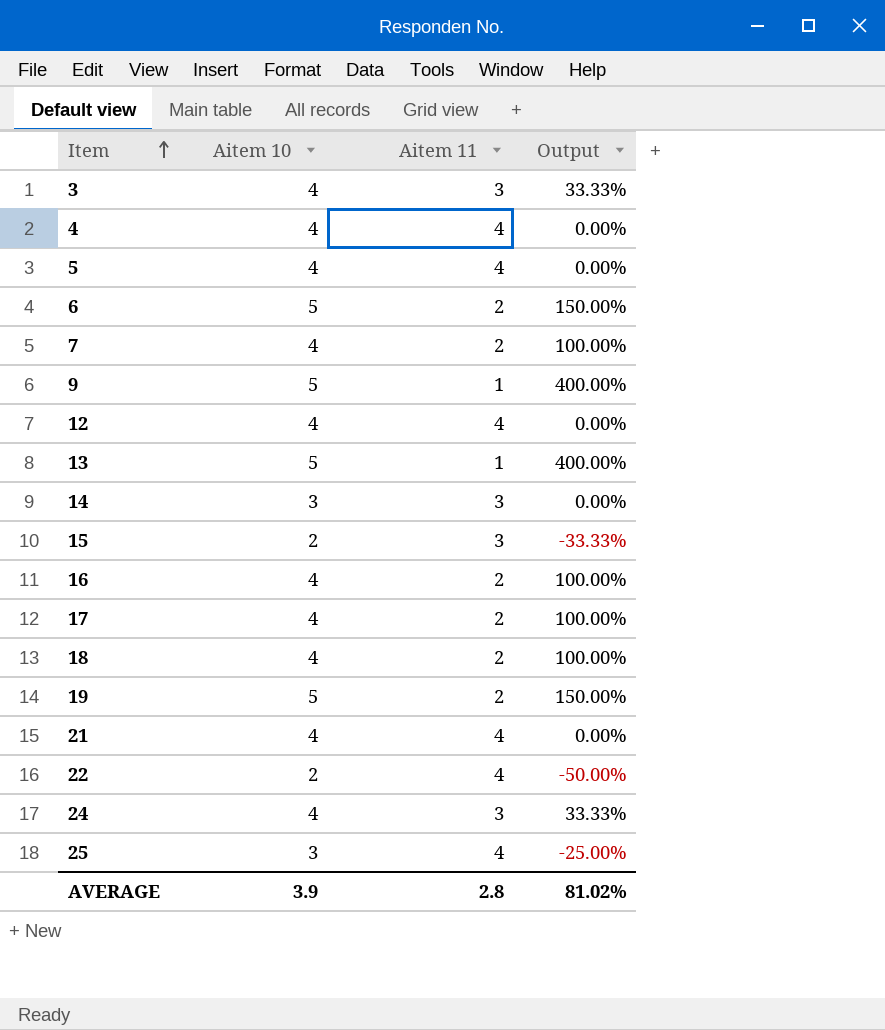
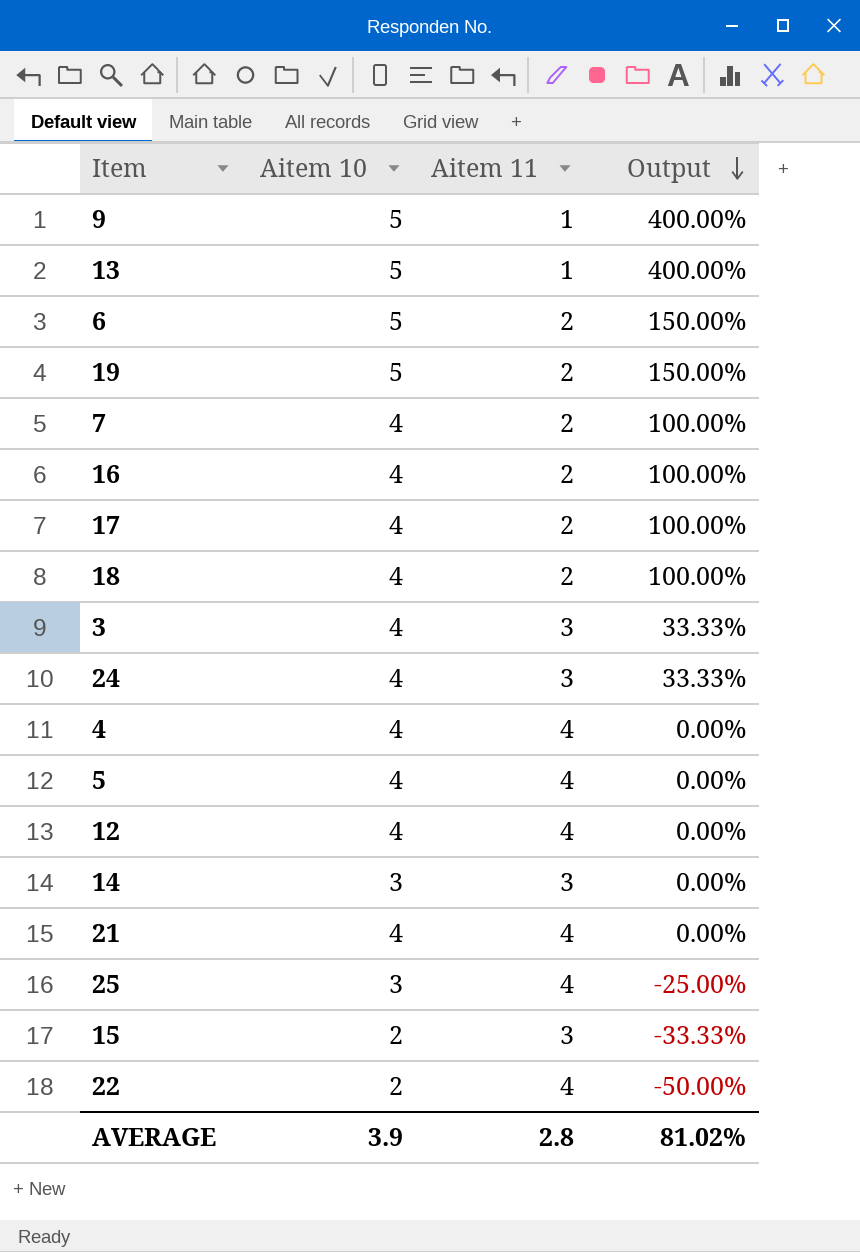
row order: Item ascending -> Output descending

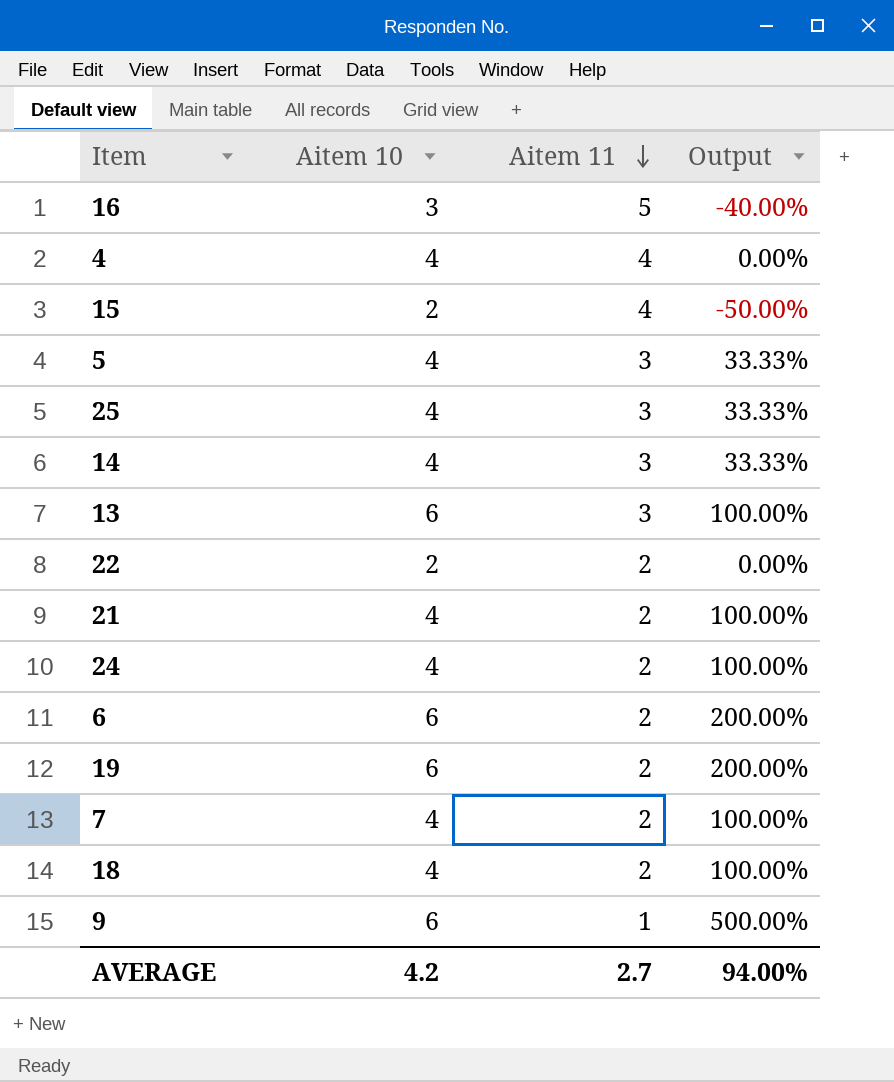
row order: Output descending -> Aitem 11 descending
row 17: 4 | 2 | 100.00% -> none
row 3: 4 | 3 | 33.33% -> none
row 12: 4 | 4 | 0.00% -> none
16 | Aitem 10: 4 -> 3
16 | Aitem 11: 2 -> 5
16 | Output: 100.00% -> -40.00%
15 | Aitem 11: 3 -> 4
15 | Output: -33.33% -> -50.00%
5 | Aitem 11: 4 -> 3
5 | Output: 0.00% -> 33.33%
25 | Aitem 10: 3 -> 4
25 | Aitem 11: 4 -> 3
25 | Output: -25.00% -> 33.33%
14 | Aitem 10: 3 -> 4
14 | Output: 0.00% -> 33.33%
13 | Aitem 10: 5 -> 6
13 | Aitem 11: 1 -> 3
13 | Output: 400.00% -> 100.00%
22 | Aitem 11: 4 -> 2
22 | Output: -50.00% -> 0.00%
21 | Aitem 11: 4 -> 2
21 | Output: 0.00% -> 100.00%
24 | Aitem 11: 3 -> 2
24 | Output: 33.33% -> 100.00%
6 | Aitem 10: 5 -> 6
6 | Output: 150.00% -> 200.00%
19 | Aitem 10: 5 -> 6
19 | Output: 150.00% -> 200.00%
9 | Aitem 10: 5 -> 6
9 | Output: 400.00% -> 500.00%
AVERAGE | Aitem 10: 3.9 -> 4.2
AVERAGE | Aitem 11: 2.8 -> 2.7
AVERAGE | Output: 81.02% -> 94.00%

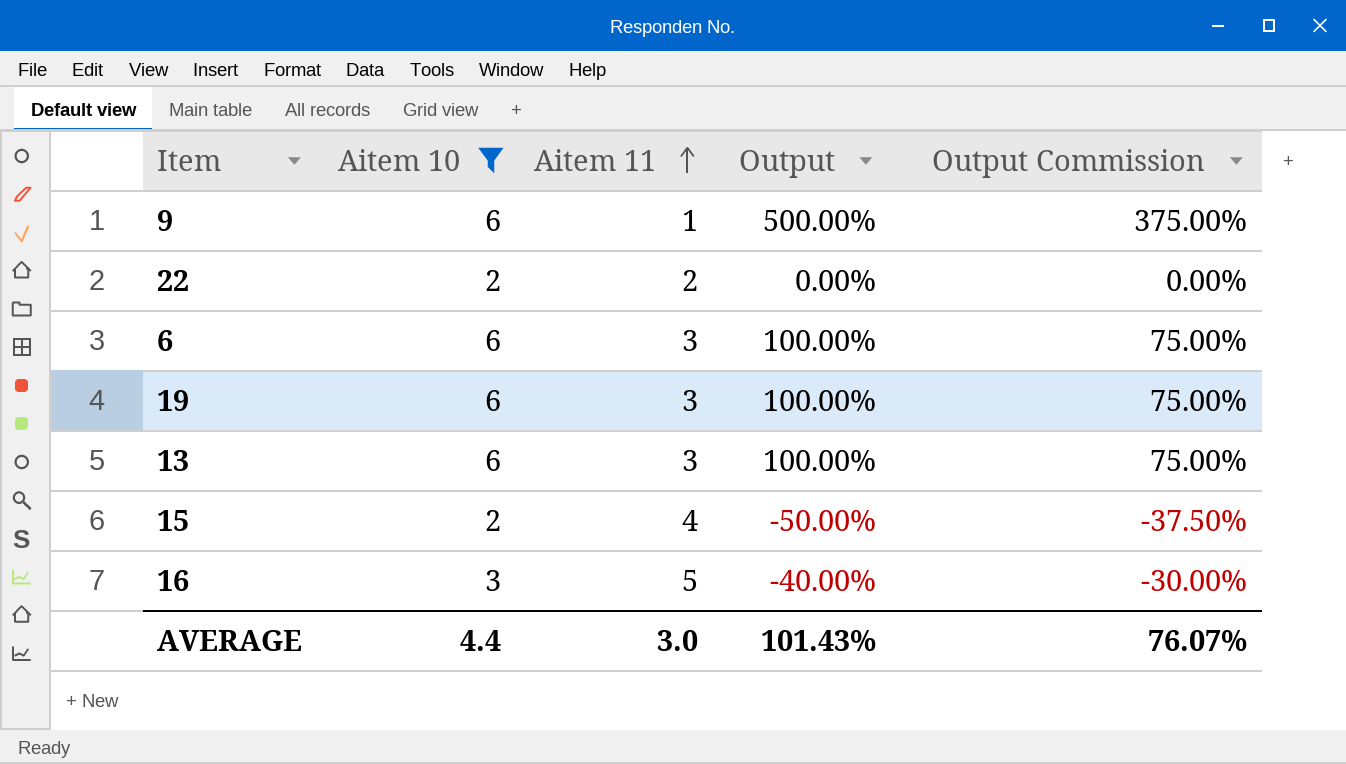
filter: none -> Aitem 10 != 4
row order: Aitem 11 descending -> Aitem 11 ascending
column Output Commission | formula: none -> [Output] * 0.75
6 | Aitem 11: 2 -> 3
6 | Output: 200.00% -> 100.00%
19 | Aitem 11: 2 -> 3
19 | Output: 200.00% -> 100.00%
AVERAGE | Aitem 10: 4.2 -> 4.4
AVERAGE | Aitem 11: 2.7 -> 3.0
AVERAGE | Output: 94.00% -> 101.43%

